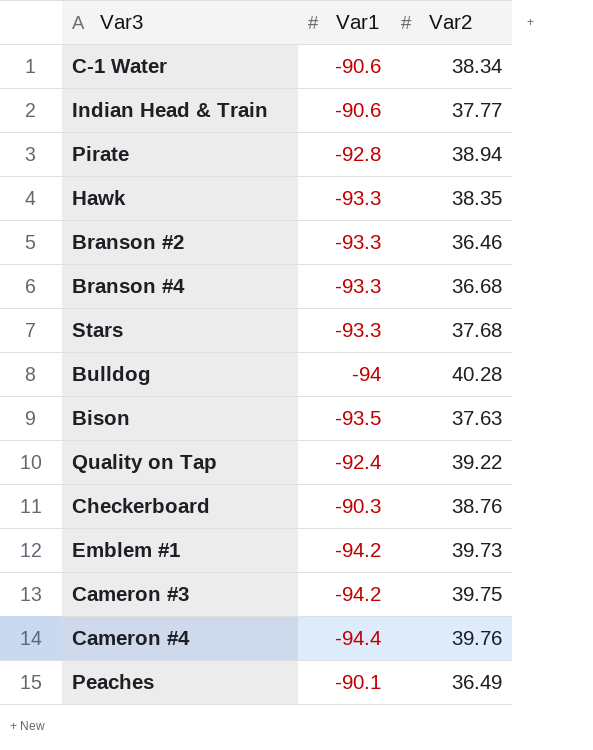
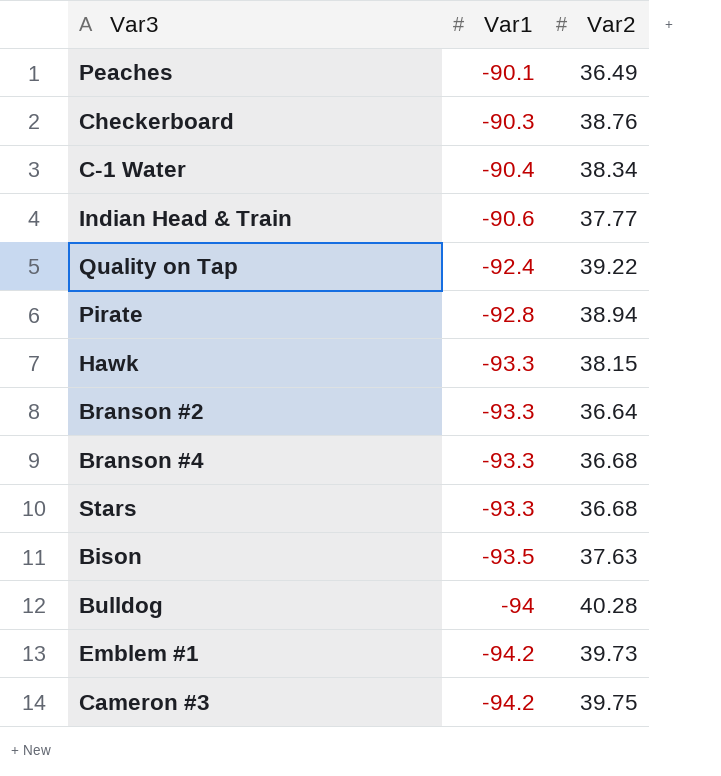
row order: none -> Var1 descending
row Cameron #4: -94.4 | 39.76 -> none
C-1 Water | Var1: -90.6 -> -90.4
Hawk | Var2: 38.35 -> 38.15
Branson #2 | Var2: 36.46 -> 36.64
Stars | Var2: 37.68 -> 36.68

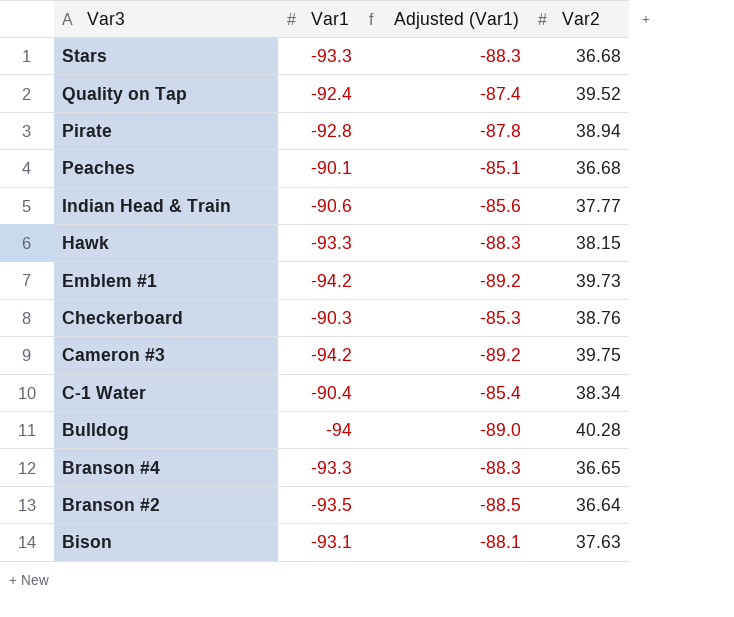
row order: Var1 descending -> Var3 descending
column Adjusted (Var1) | formula: none -> [Var1] + 5
Quality on Tap | Var2: 39.22 -> 39.52
Peaches | Var2: 36.49 -> 36.68
Branson #4 | Var2: 36.68 -> 36.65
Branson #2 | Var1: -93.3 -> -93.5
Bison | Var1: -93.5 -> -93.1

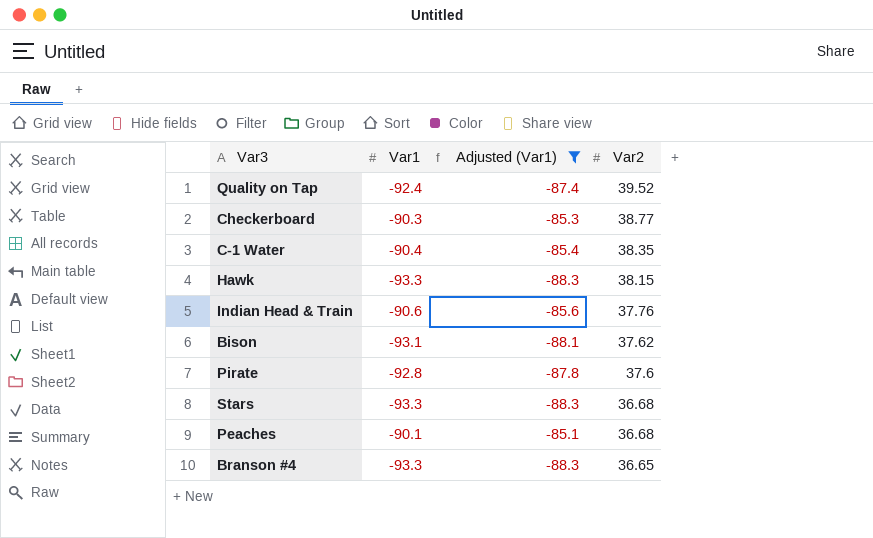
filter: none -> Adjusted (Var1) >= -88.3
row order: Var3 descending -> Var2 descending
Checkerboard | Var2: 38.76 -> 38.77
C-1 Water | Var2: 38.34 -> 38.35
Indian Head & Train | Var2: 37.77 -> 37.76
Bison | Var2: 37.63 -> 37.62
Pirate | Var2: 38.94 -> 37.6

